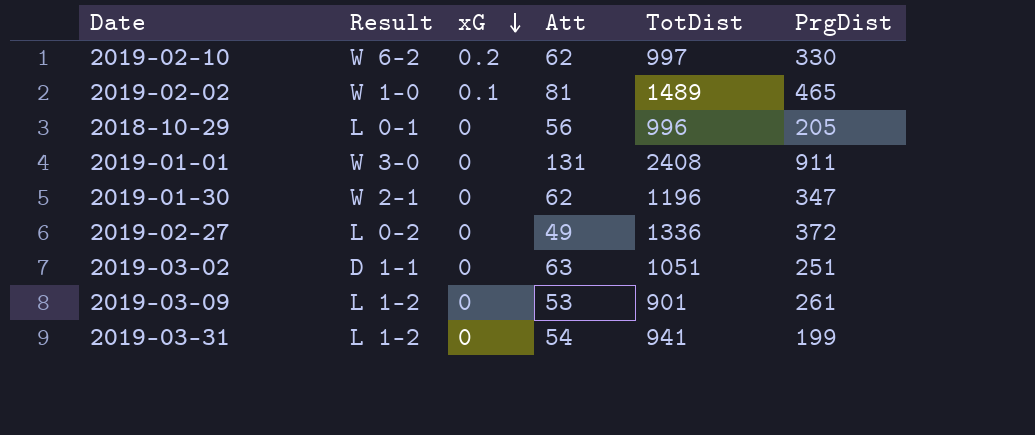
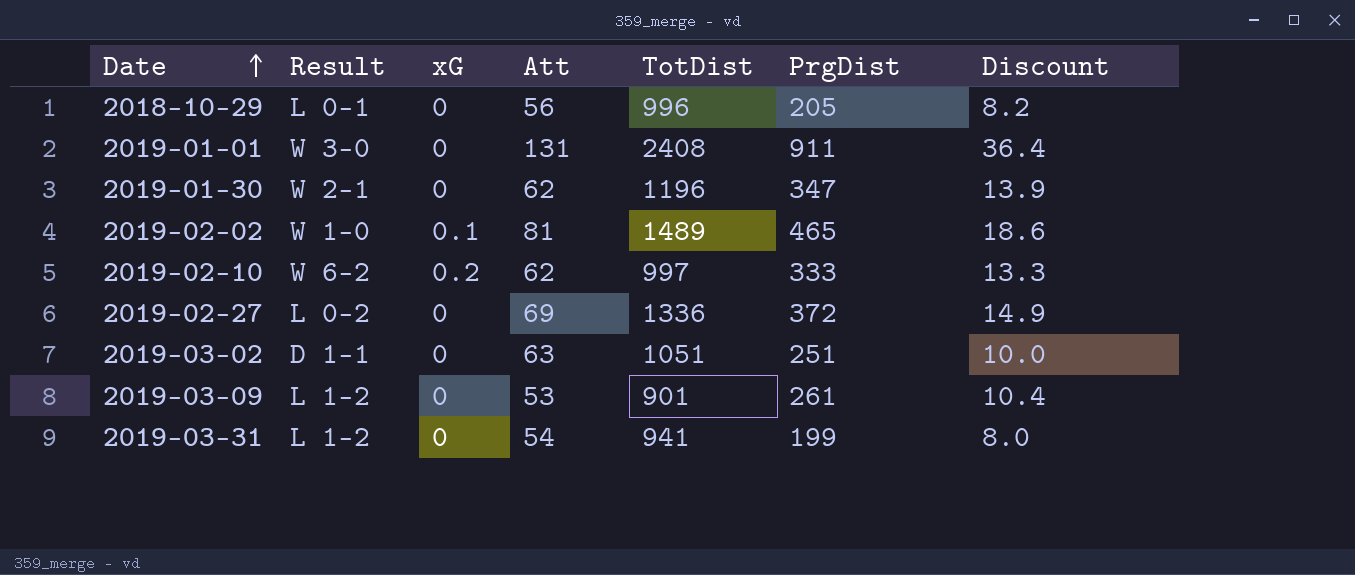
row order: xG descending -> Date ascending
column Discount | formula: none -> [PrgDist] * 0.04
2019-02-10 | PrgDist: 330 -> 333
2019-02-27 | Att: 49 -> 69

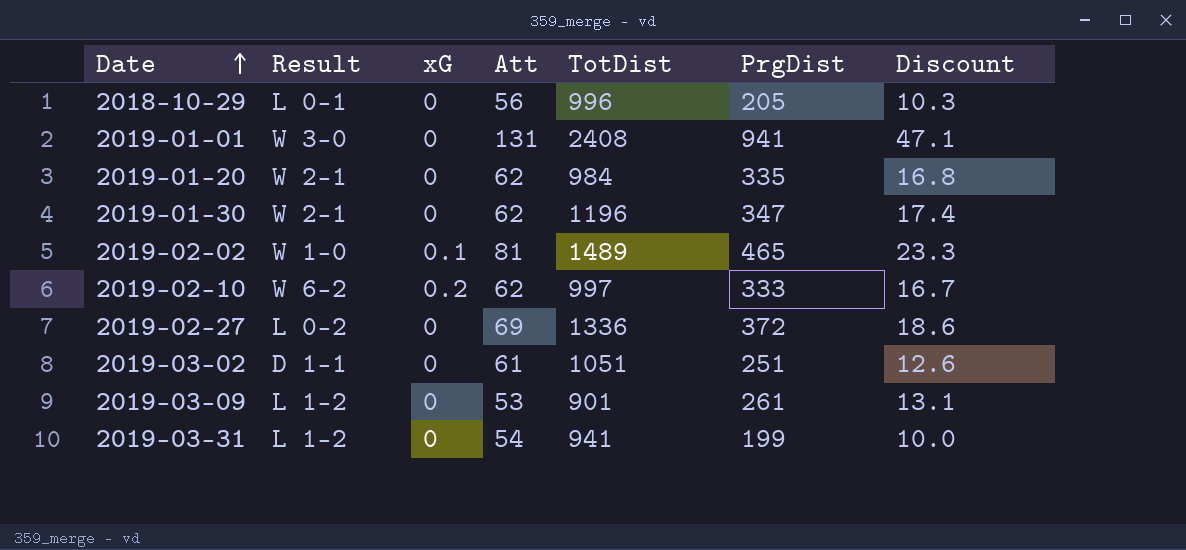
column Discount | formula: [PrgDist] * 0.04 -> [PrgDist] * 0.05
2019-01-01 | PrgDist: 911 -> 941
row 2019-01-20: none -> W 2–1 | 0 | 62 | 984 | 335 | 16.8
2019-03-02 | Att: 63 -> 61

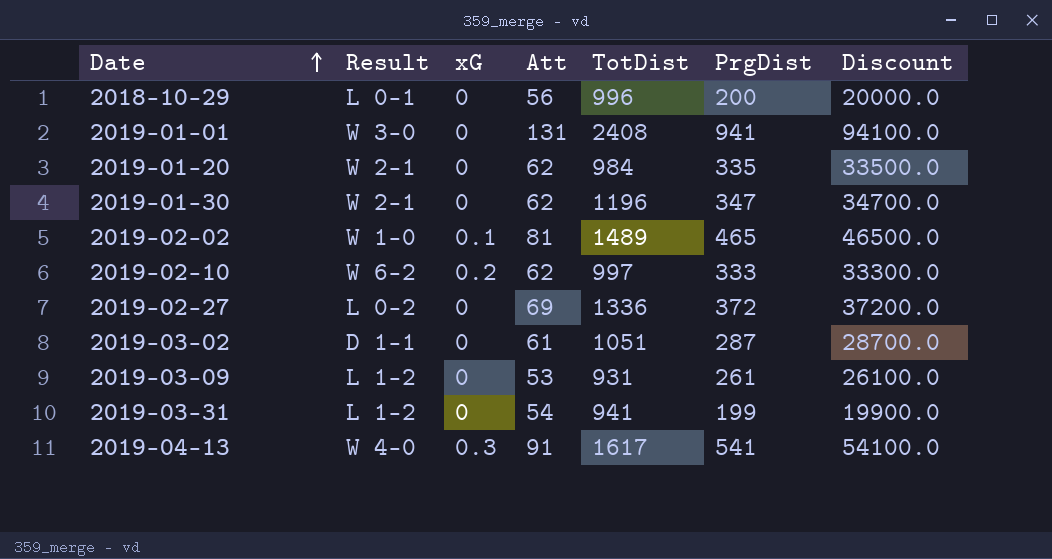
column Discount | formula: [PrgDist] * 0.05 -> [PrgDist] * 100
2018-10-29 | PrgDist: 205 -> 200
2019-03-02 | PrgDist: 251 -> 287
2019-03-09 | TotDist: 901 -> 931
row 2019-04-13: none -> W 4–0 | 0.3 | 91 | 1617 | 541 | 54100.0

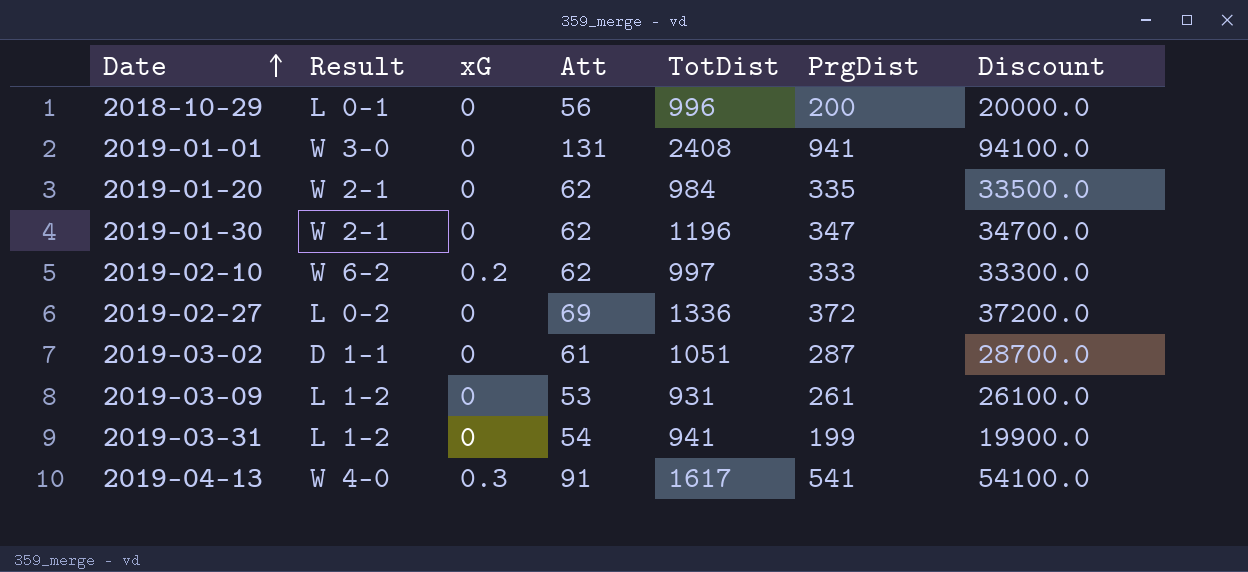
row 2019-02-02: W 1–0 | 0.1 | 81 | 1489 | 465 | 46500.0 -> none

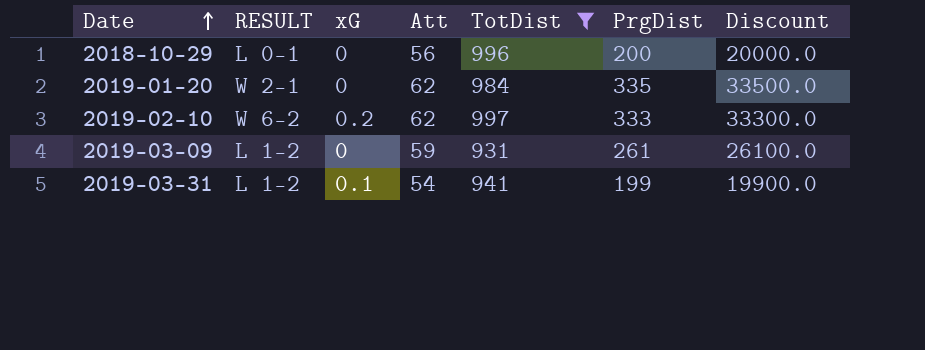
filter: none -> TotDist <= 997
column name: Result -> RESULT
2019-03-09 | Att: 53 -> 59
2019-03-31 | xG: 0 -> 0.1

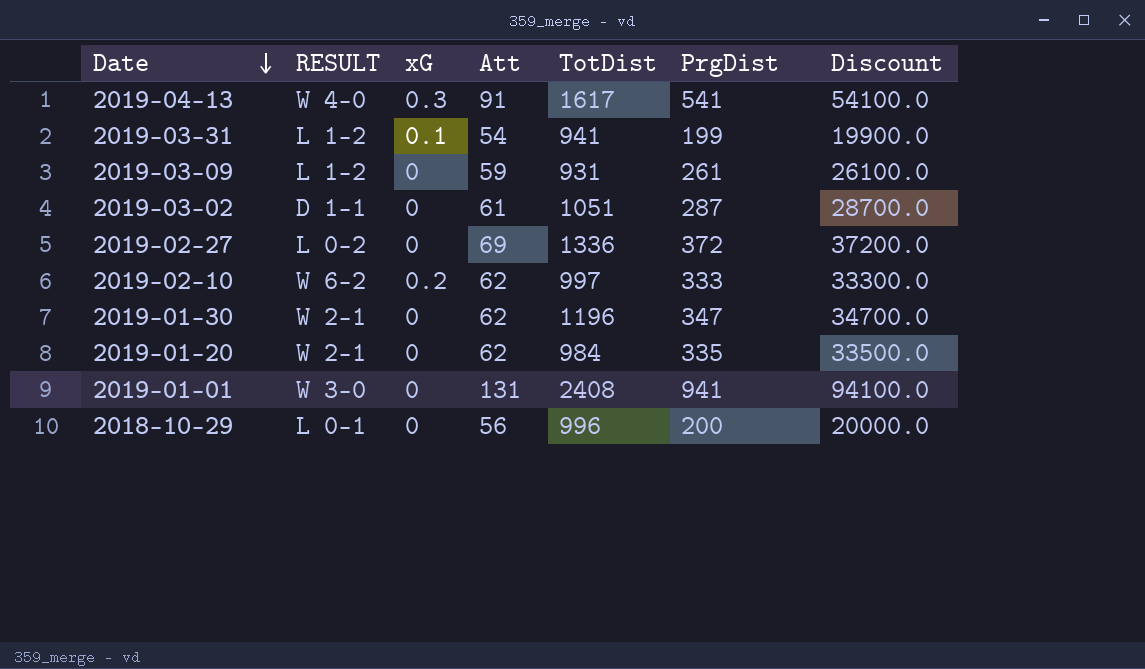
filter: TotDist <= 997 -> none
row order: Date ascending -> Date descending

